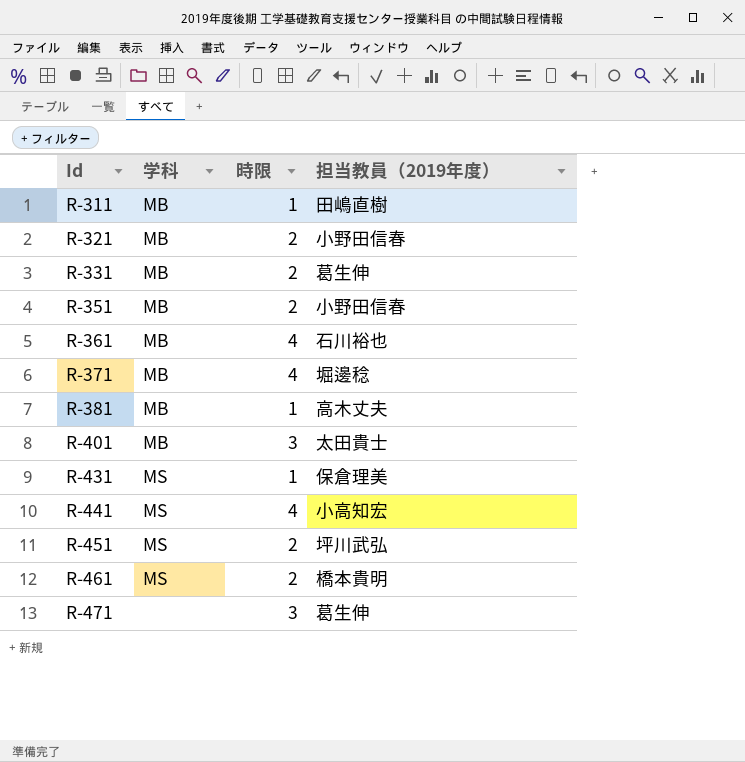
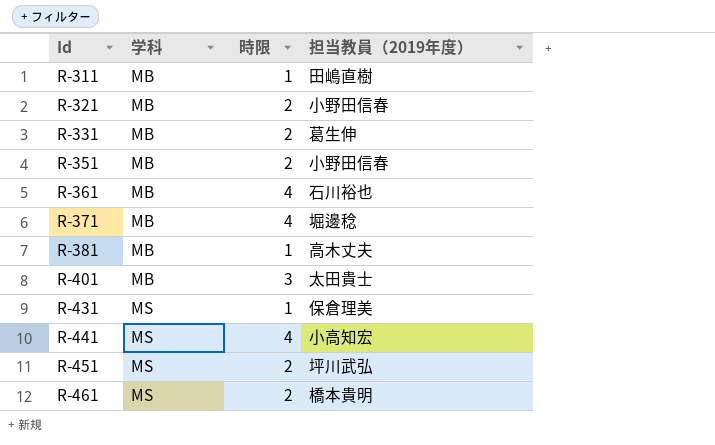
row R-471: none | 3 | 葛生伸 -> none

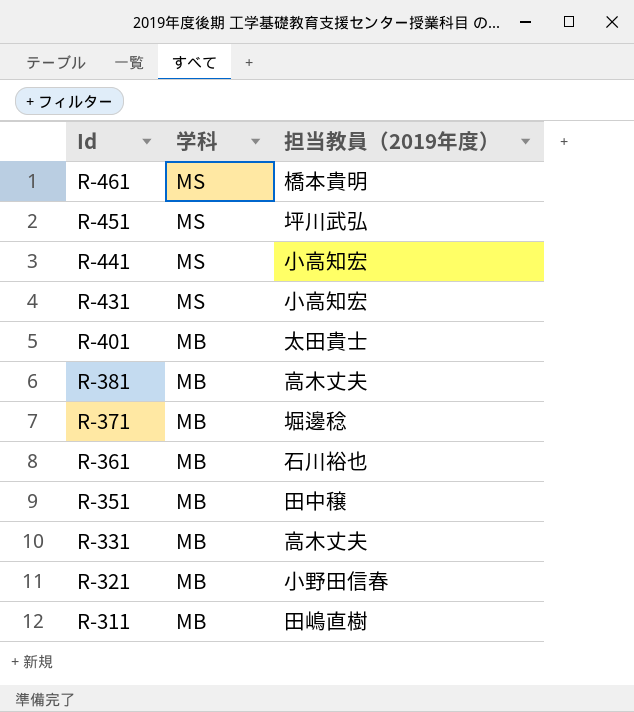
row order: Id ascending -> Id descending
column 時限 | position: 3 -> none
R-431 | 担当教員（2019年度）: 保倉理美 -> 小高知宏
R-351 | 担当教員（2019年度）: 小野田信春 -> 田中穣
R-331 | 担当教員（2019年度）: 葛生伸 -> 高木丈夫

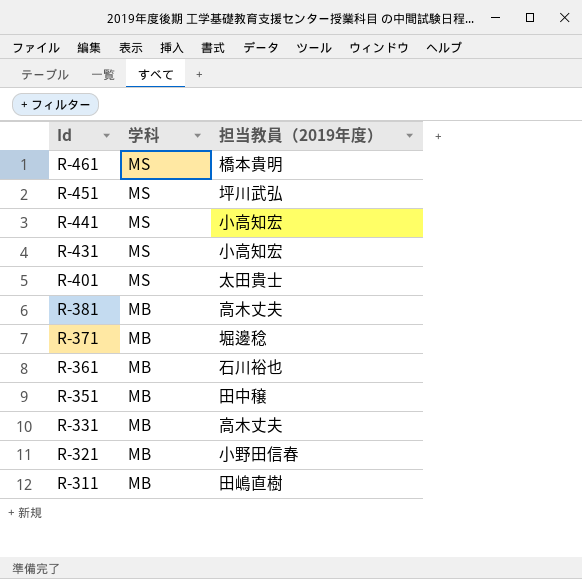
R-401 | 学科: MB -> MS

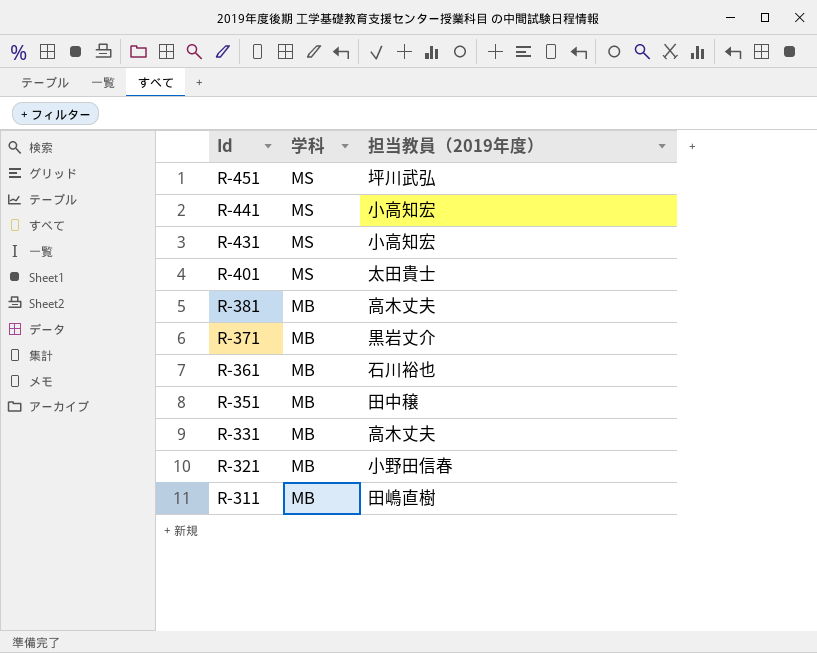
row R-461: MS | 橋本貴明 -> none
R-371 | 担当教員（2019年度）: 堀邊稔 -> 黒岩丈介

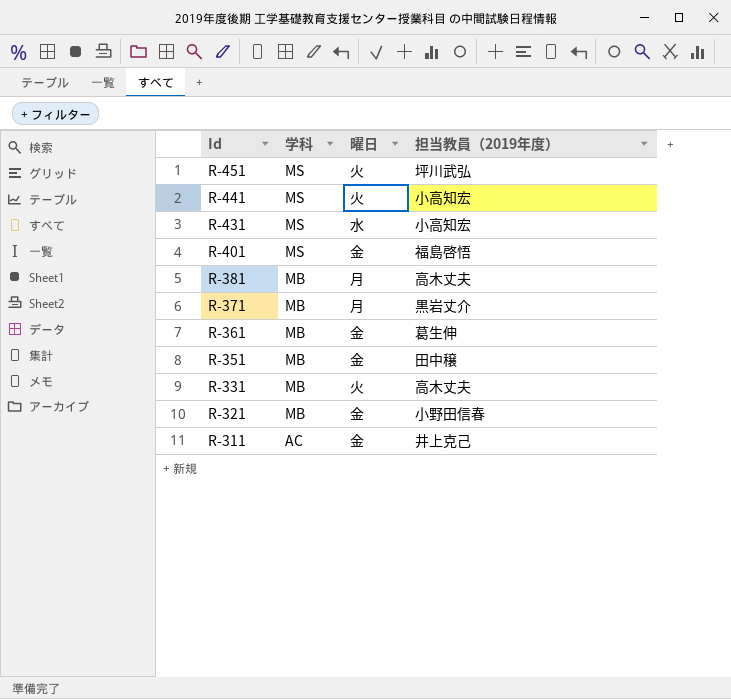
column 曜日 | position: none -> 3
R-401 | 担当教員（2019年度）: 太田貴士 -> 福島啓悟
R-361 | 担当教員（2019年度）: 石川裕也 -> 葛生伸
R-311 | 学科: MB -> AC
R-311 | 担当教員（2019年度）: 田嶋直樹 -> 井上克己

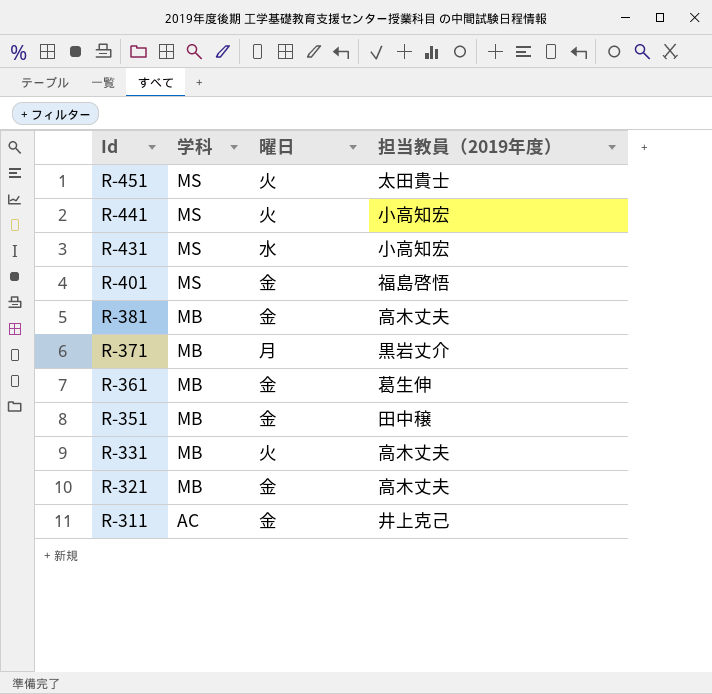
R-451 | 担当教員（2019年度）: 坪川武弘 -> 太田貴士
R-381 | 曜日: 月 -> 金
R-321 | 担当教員（2019年度）: 小野田信春 -> 高木丈夫

